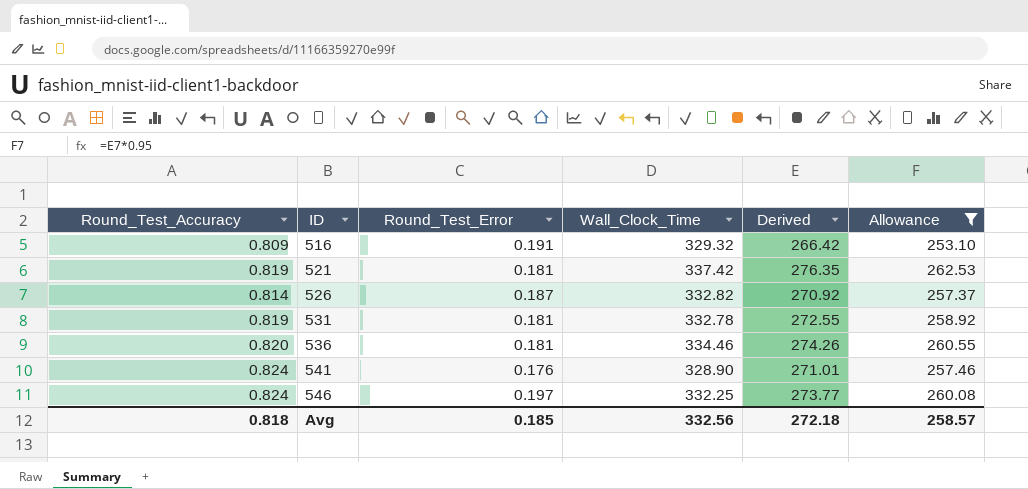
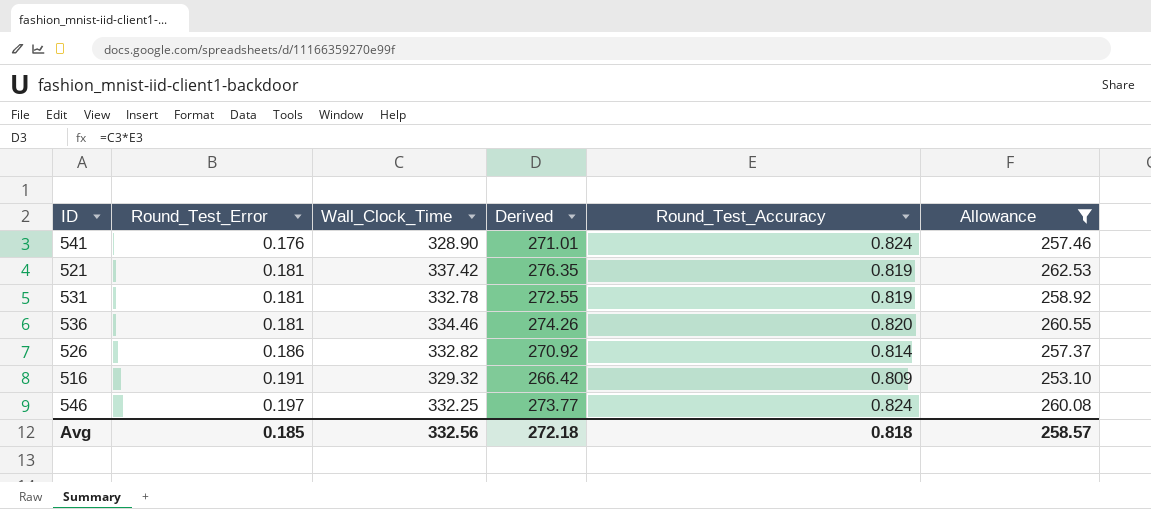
row order: ID ascending -> Round_Test_Error ascending
column Round_Test_Accuracy | position: 1 -> 5
526 | Round_Test_Error: 0.187 -> 0.186

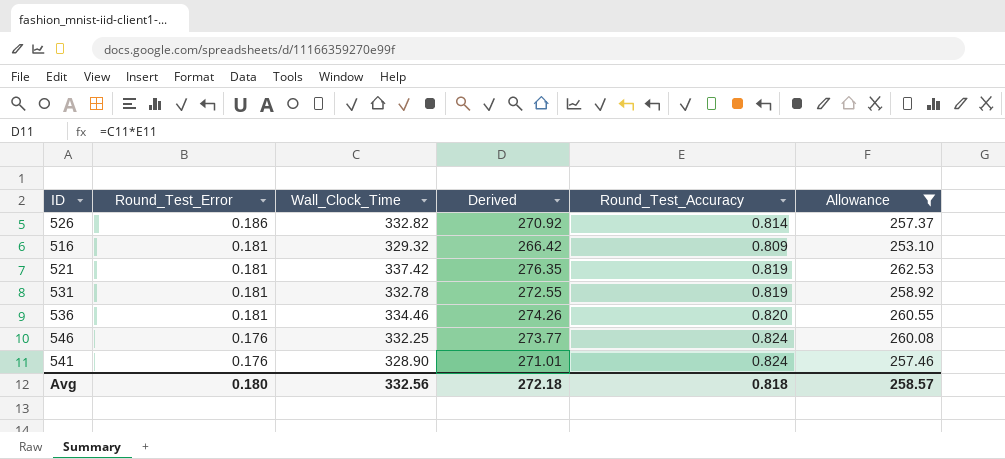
row order: Round_Test_Error ascending -> Round_Test_Error descending
516 | Round_Test_Error: 0.191 -> 0.181
546 | Round_Test_Error: 0.197 -> 0.176
Avg | Round_Test_Error: 0.185 -> 0.180

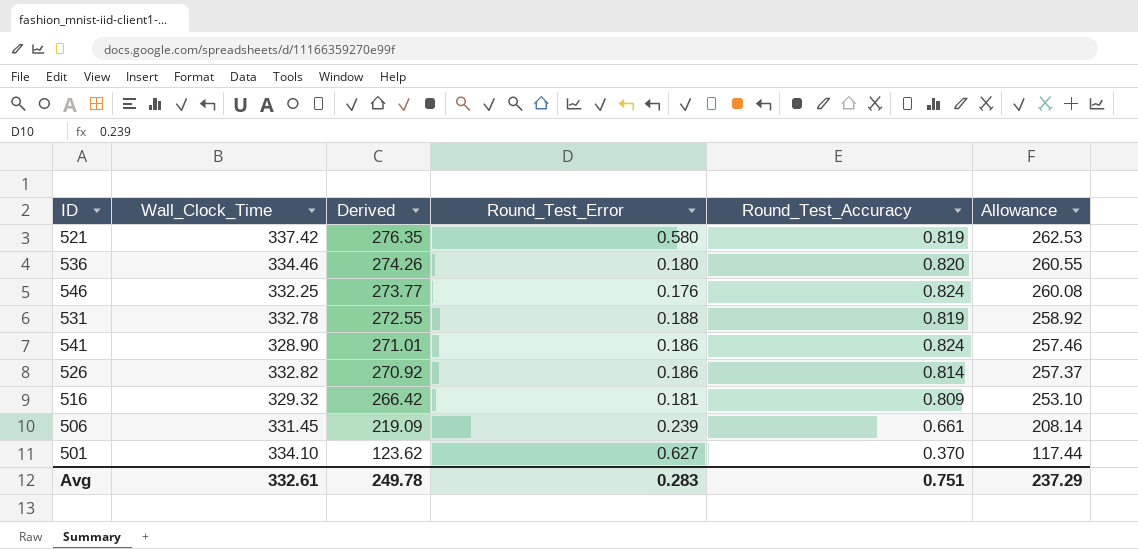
filter: Allowance >= 253.10 -> none
row order: Round_Test_Error descending -> Derived descending
column Round_Test_Error | position: 2 -> 4
521 | Round_Test_Error: 0.181 -> 0.580
536 | Round_Test_Error: 0.181 -> 0.180
531 | Round_Test_Error: 0.181 -> 0.188
541 | Round_Test_Error: 0.176 -> 0.186
Avg | Wall_Clock_Time: 332.56 -> 332.61
Avg | Derived: 272.18 -> 249.78
Avg | Round_Test_Error: 0.180 -> 0.283
Avg | Round_Test_Accuracy: 0.818 -> 0.751
Avg | Allowance: 258.57 -> 237.29

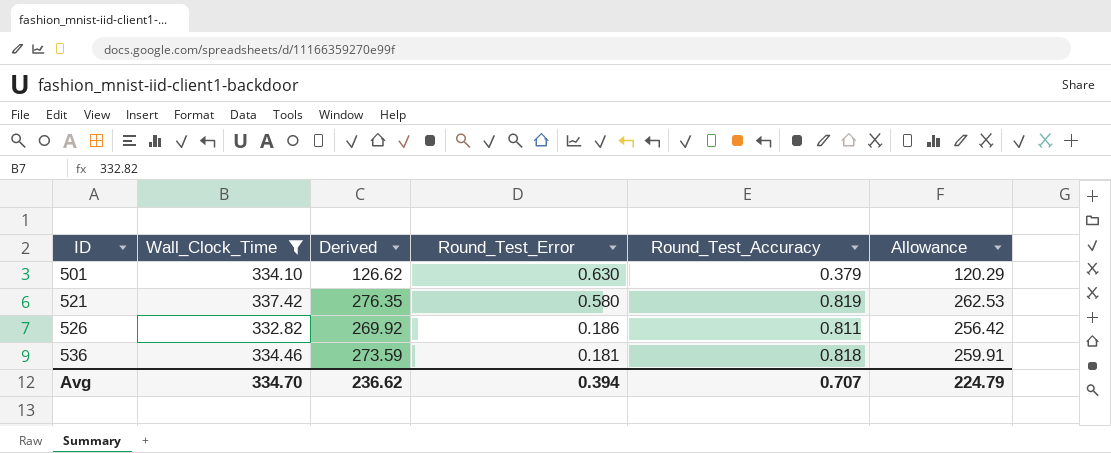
filter: none -> Wall_Clock_Time >= 332.82
row order: Derived descending -> ID ascending
501 | Derived: 123.62 -> 126.62
501 | Round_Test_Error: 0.627 -> 0.630
501 | Round_Test_Accuracy: 0.370 -> 0.379
501 | Allowance: 117.44 -> 120.29
526 | Derived: 270.92 -> 269.92
526 | Round_Test_Accuracy: 0.814 -> 0.811
526 | Allowance: 257.37 -> 256.42
536 | Derived: 274.26 -> 273.59
536 | Round_Test_Error: 0.180 -> 0.181
536 | Round_Test_Accuracy: 0.820 -> 0.818
536 | Allowance: 260.55 -> 259.91
Avg | Wall_Clock_Time: 332.61 -> 334.70
Avg | Derived: 249.78 -> 236.62
Avg | Round_Test_Error: 0.283 -> 0.394
Avg | Round_Test_Accuracy: 0.751 -> 0.707
Avg | Allowance: 237.29 -> 224.79

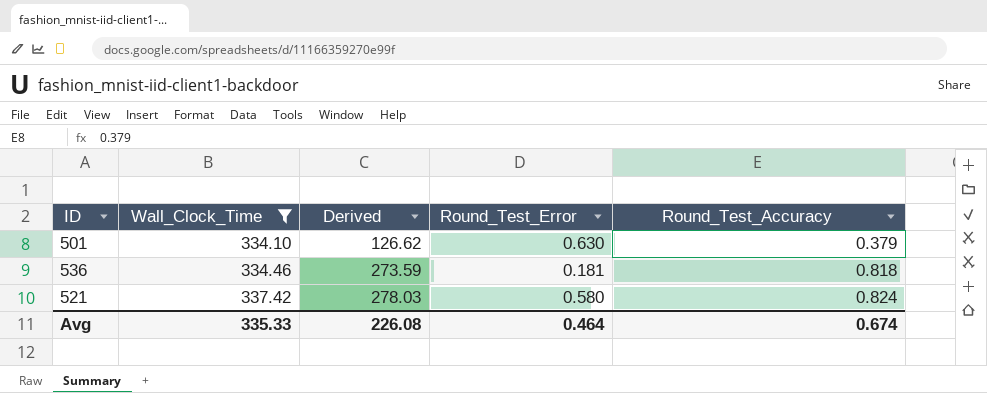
row order: ID ascending -> Wall_Clock_Time ascending
column Allowance | formula: [Derived] * 0.95 -> none
row 526: 332.82 | 269.92 | 0.186 | 0.811 | 256.42 -> none
521 | Derived: 276.35 -> 278.03
521 | Round_Test_Accuracy: 0.819 -> 0.824
Avg | Wall_Clock_Time: 334.70 -> 335.33
Avg | Derived: 236.62 -> 226.08
Avg | Round_Test_Error: 0.394 -> 0.464
Avg | Round_Test_Accuracy: 0.707 -> 0.674

